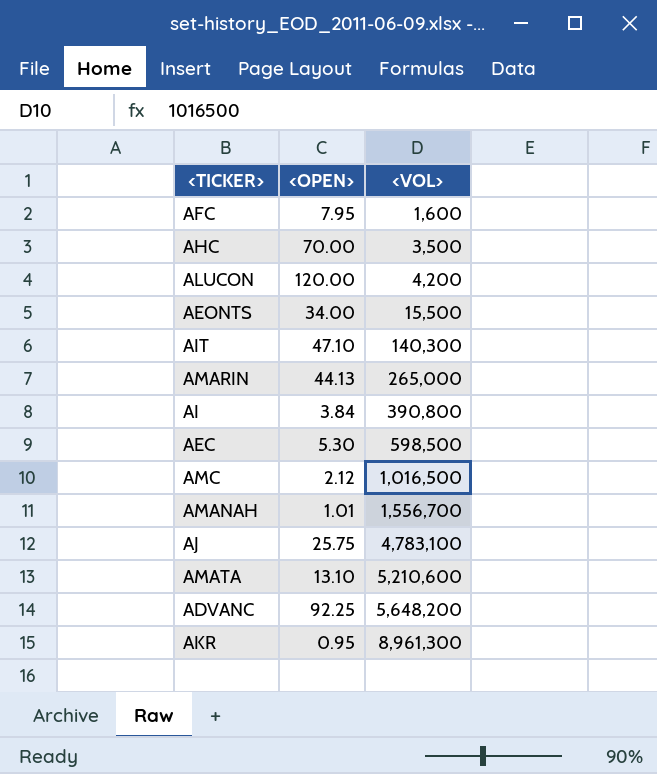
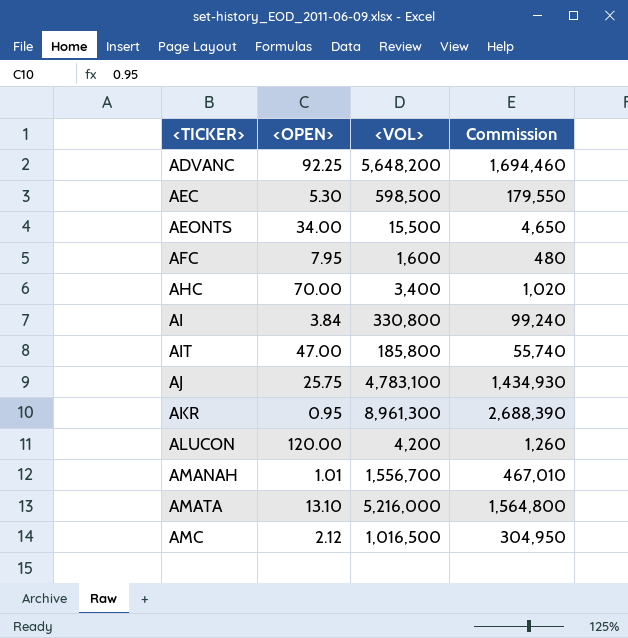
row order: <VOL> ascending -> <TICKER> ascending
column Commission | formula: none -> [<VOL>] * 0.3
row AMARIN: 44.13 | 265,000 -> none
AHC | <VOL>: 3,500 -> 3,400
AI | <VOL>: 390,800 -> 330,800
AIT | <OPEN>: 47.10 -> 47.00
AIT | <VOL>: 140,300 -> 185,800
AMATA | <VOL>: 5,210,600 -> 5,216,000

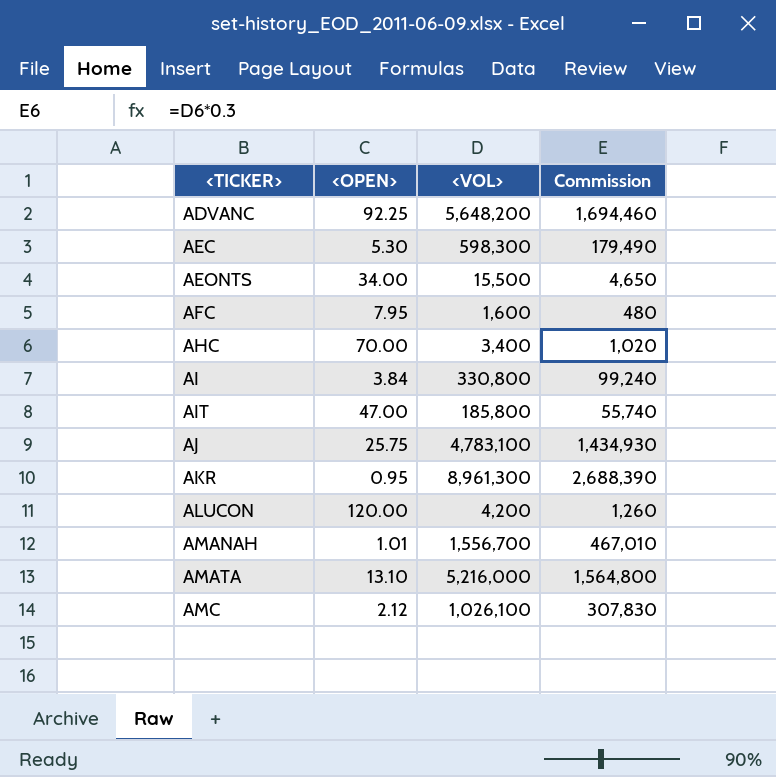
AEC | <VOL>: 598,500 -> 598,300
AEC | Commission: 179,550 -> 179,490
AMC | <VOL>: 1,016,500 -> 1,026,100
AMC | Commission: 304,950 -> 307,830

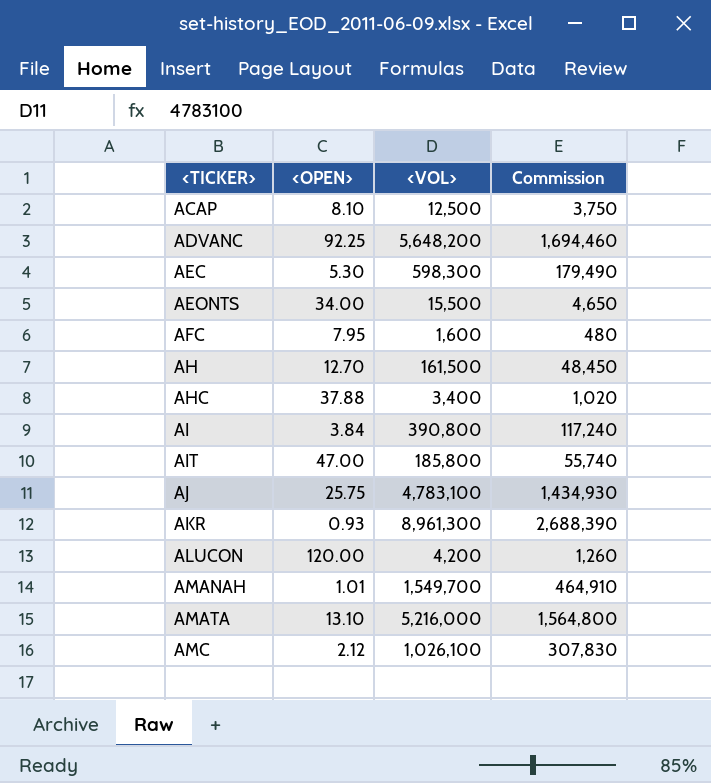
row ACAP: none -> 8.10 | 12,500 | 3,750
row AH: none -> 12.70 | 161,500 | 48,450
AHC | <OPEN>: 70.00 -> 37.88
AI | <VOL>: 330,800 -> 390,800
AI | Commission: 99,240 -> 117,240
AKR | <OPEN>: 0.95 -> 0.93
AMANAH | <VOL>: 1,556,700 -> 1,549,700
AMANAH | Commission: 467,010 -> 464,910

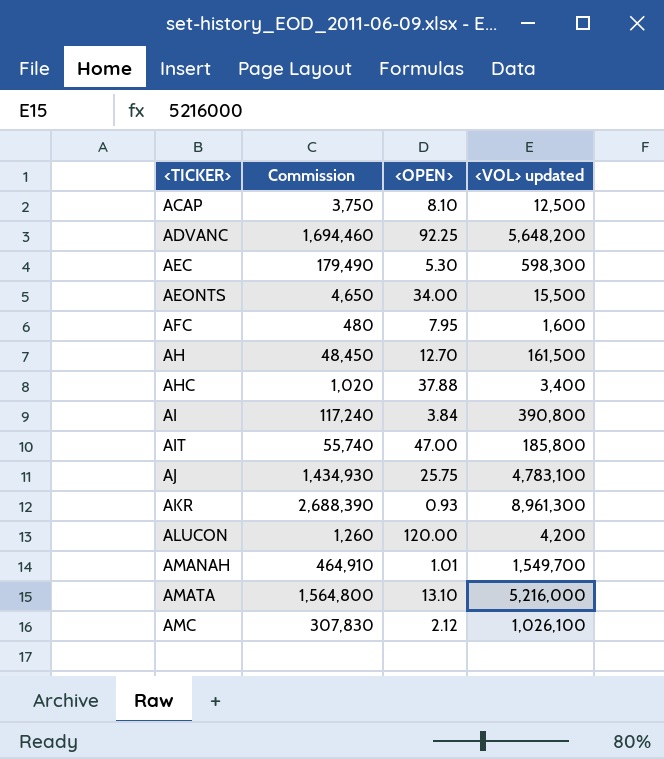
column Commission | position: 4 -> 2
column name: <VOL> -> <VOL> updated

